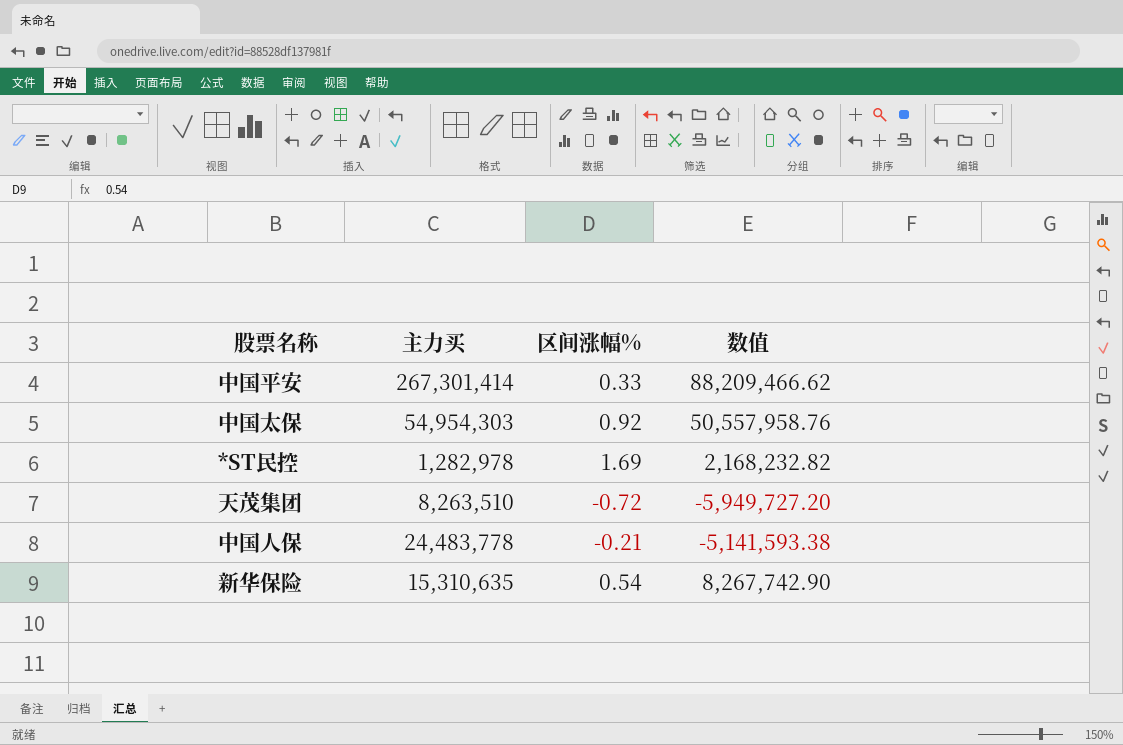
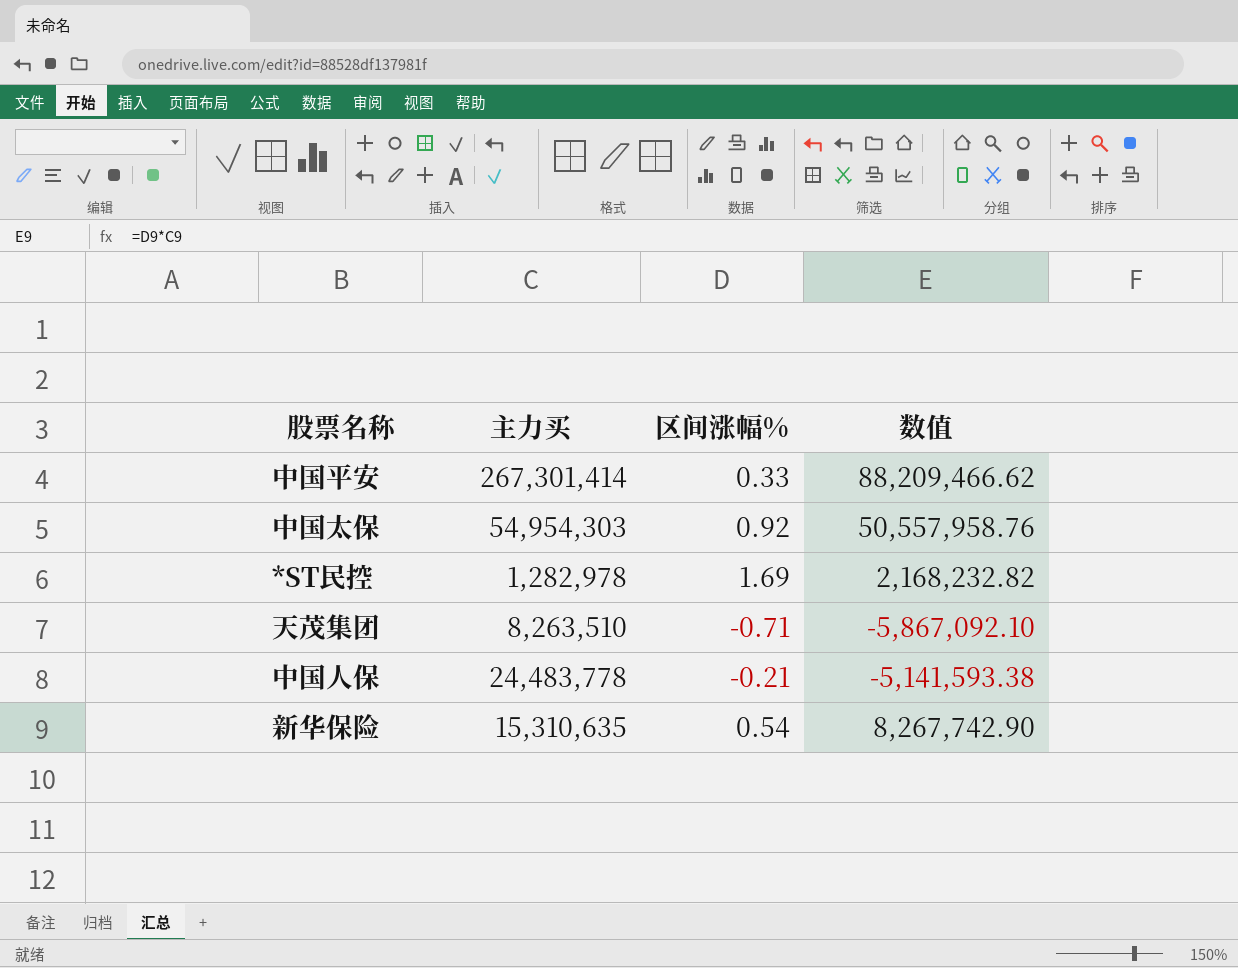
天茂集团 | 区间涨幅%: -0.72 -> -0.71
天茂集团 | 数值: -5,949,727.20 -> -5,867,092.10

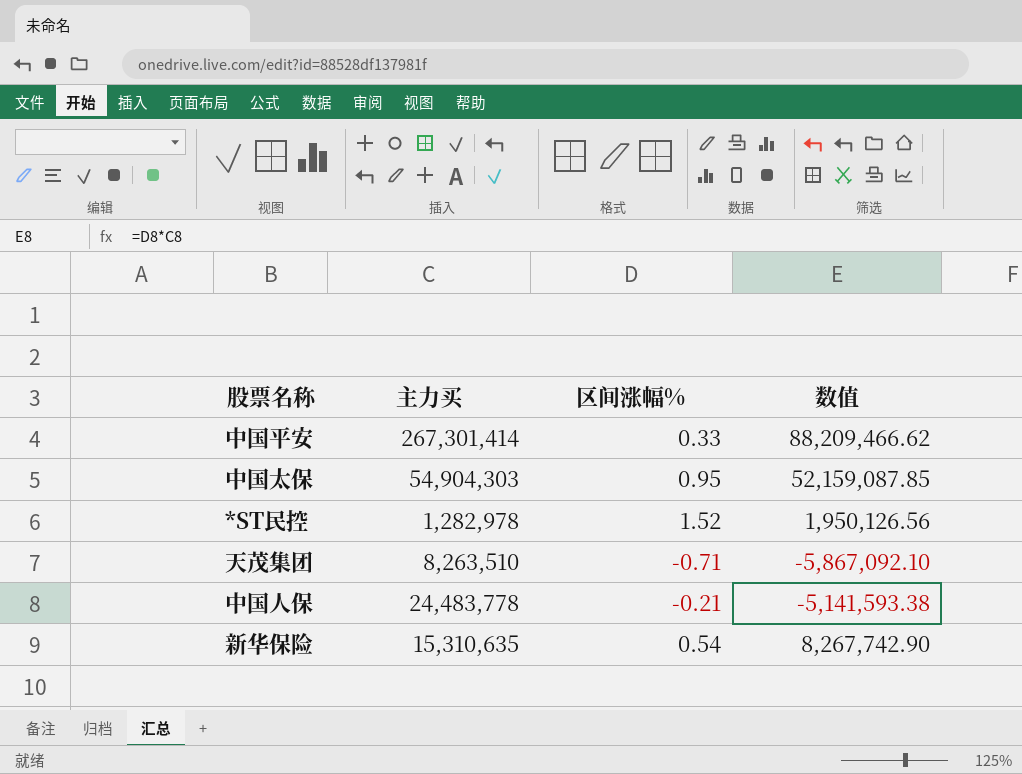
中国太保 | 主力买: 54,954,303 -> 54,904,303
中国太保 | 区间涨幅%: 0.92 -> 0.95
中国太保 | 数值: 50,557,958.76 -> 52,159,087.85
*ST民控 | 区间涨幅%: 1.69 -> 1.52
*ST民控 | 数值: 2,168,232.82 -> 1,950,126.56

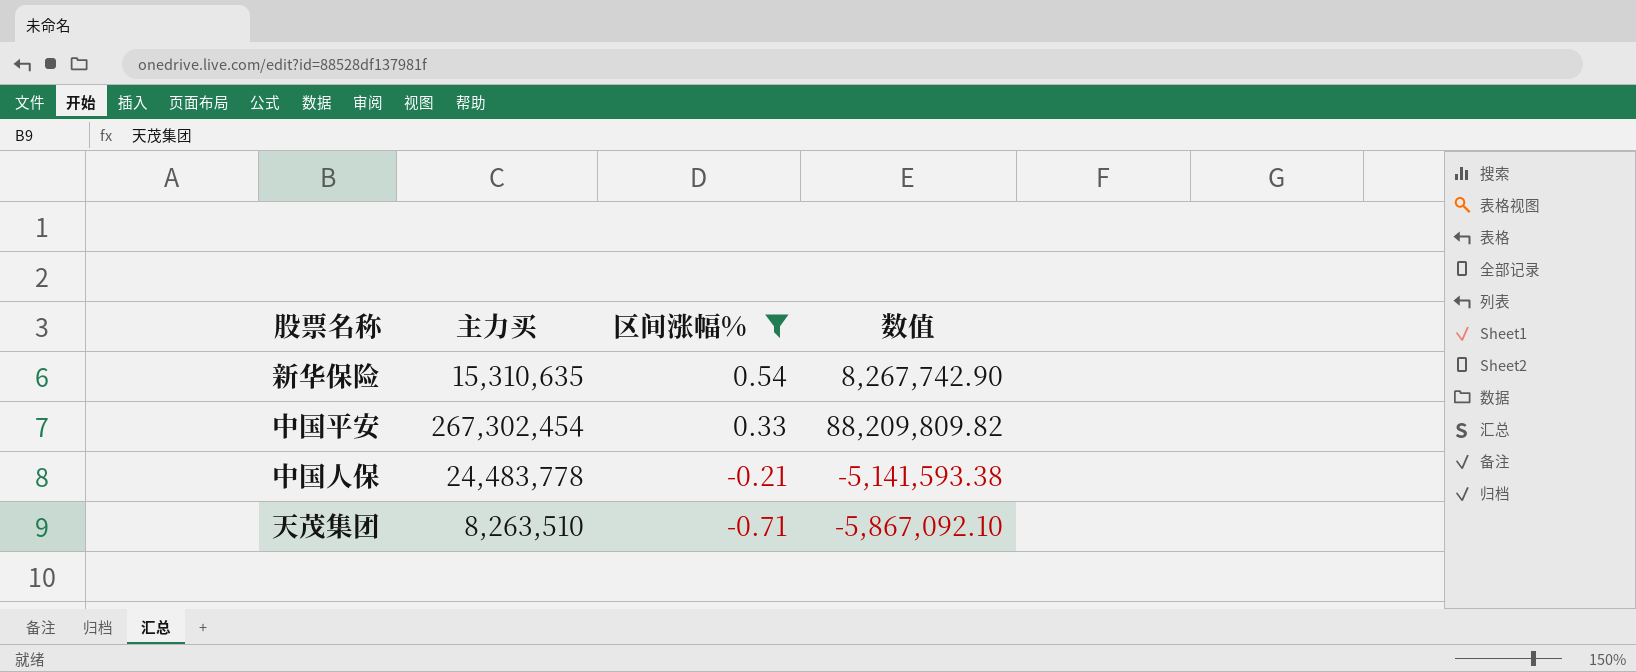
filter: none -> 区间涨幅% <= 0.54
row order: none -> 区间涨幅% descending
中国平安 | 主力买: 267,301,414 -> 267,302,454
中国平安 | 数值: 88,209,466.62 -> 88,209,809.82

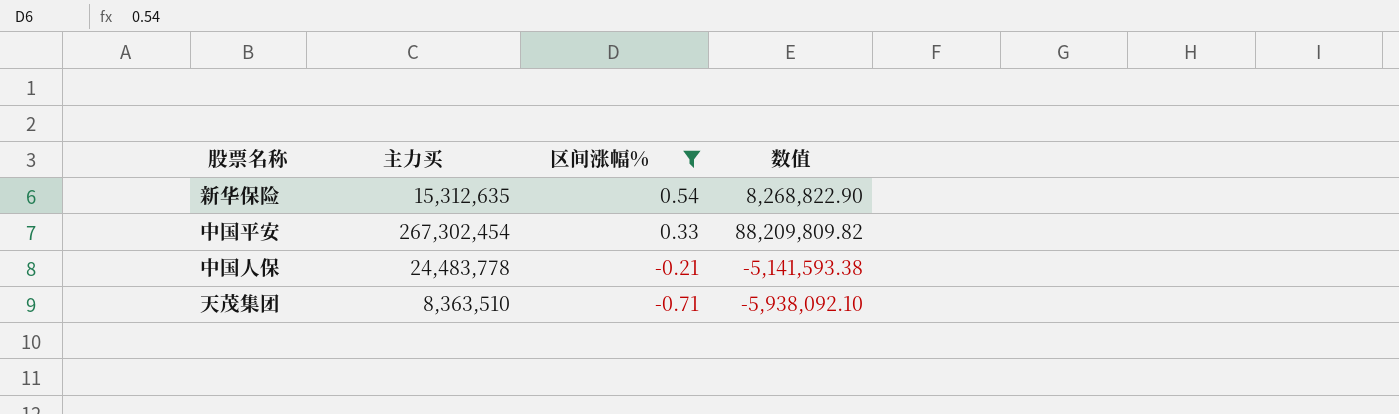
新华保险 | 主力买: 15,310,635 -> 15,312,635
新华保险 | 数值: 8,267,742.90 -> 8,268,822.90
天茂集团 | 主力买: 8,263,510 -> 8,363,510
天茂集团 | 数值: -5,867,092.10 -> -5,938,092.10

